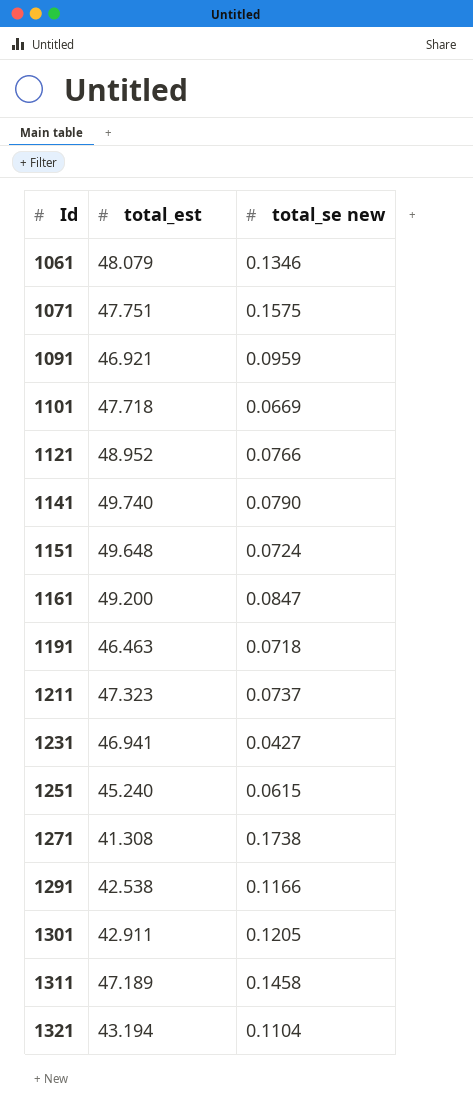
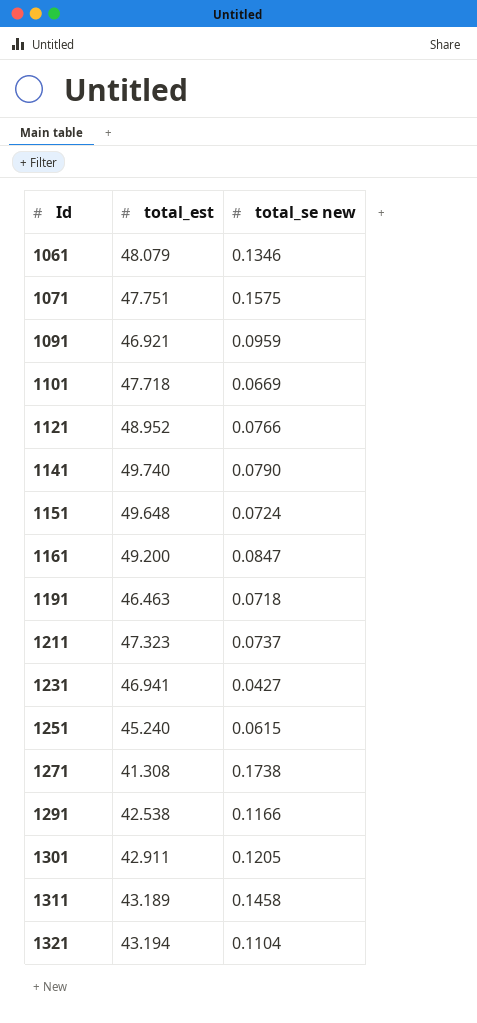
1311 | total_est: 47.189 -> 43.189

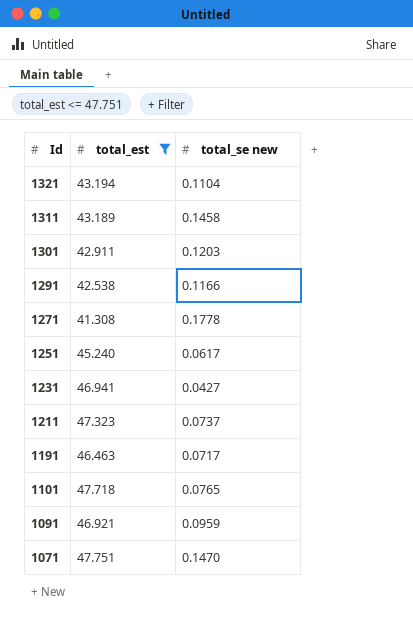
filter: none -> total_est <= 47.751
row order: Id ascending -> Id descending
1301 | total_se new: 0.1205 -> 0.1203
1271 | total_se new: 0.1738 -> 0.1778
1251 | total_se new: 0.0615 -> 0.0617
1191 | total_se new: 0.0718 -> 0.0717
1101 | total_se new: 0.0669 -> 0.0765
1071 | total_se new: 0.1575 -> 0.1470

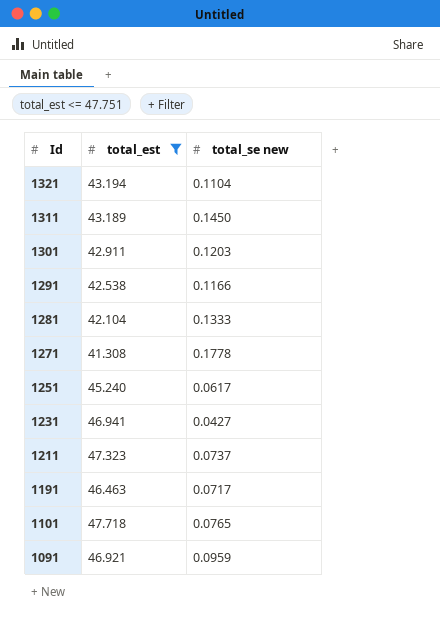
row 1071: 47.751 | 0.1470 -> none
1311 | total_se new: 0.1458 -> 0.1450
row 1281: none -> 42.104 | 0.1333

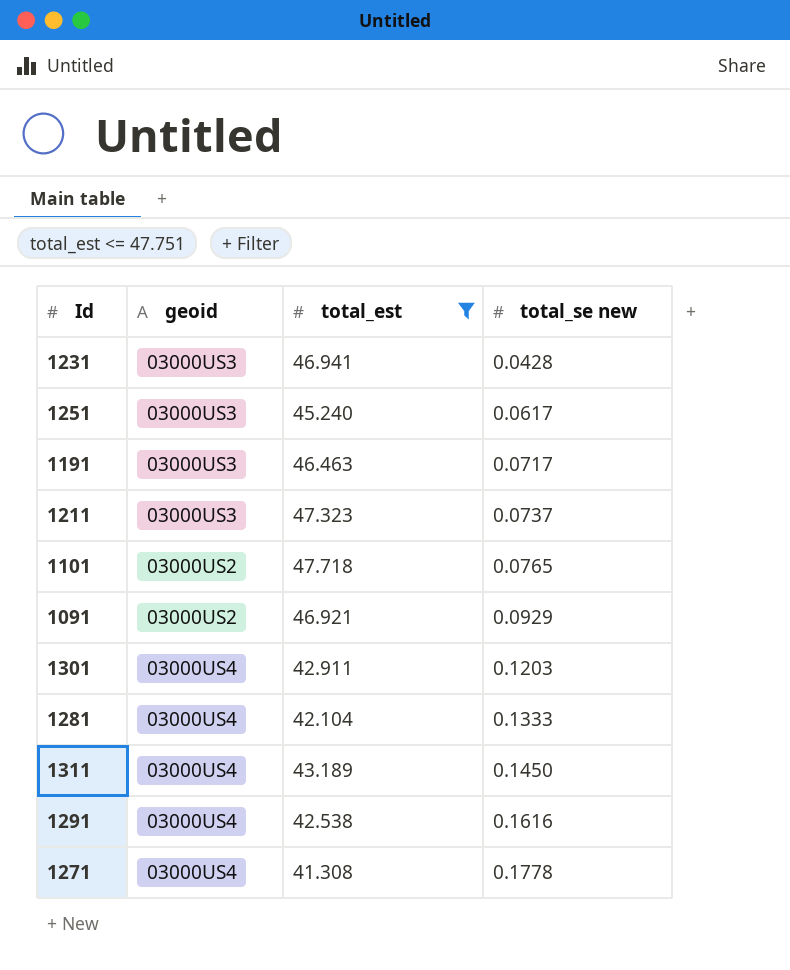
row order: Id descending -> total_se new ascending
column geoid | position: none -> 2
row 1321: 43.194 | 0.1104 -> none
1231 | total_se new: 0.0427 -> 0.0428
1091 | total_se new: 0.0959 -> 0.0929
1291 | total_se new: 0.1166 -> 0.1616

